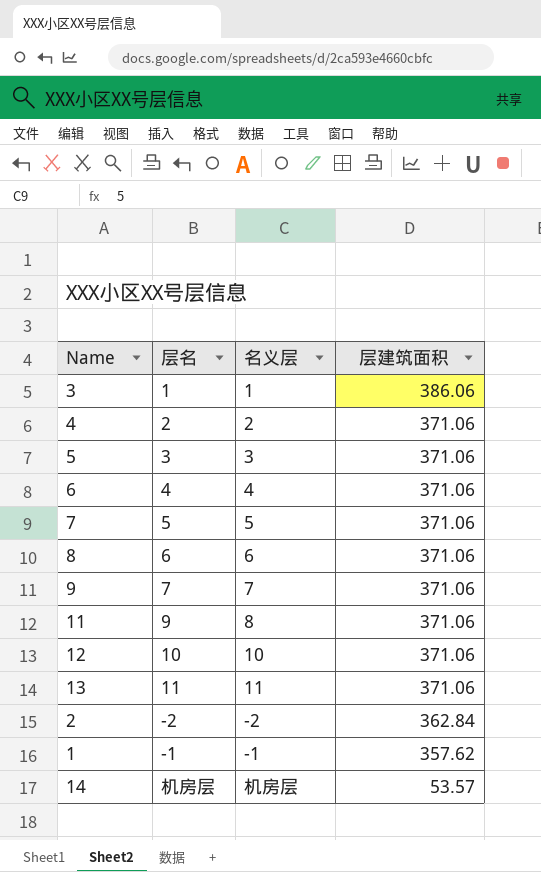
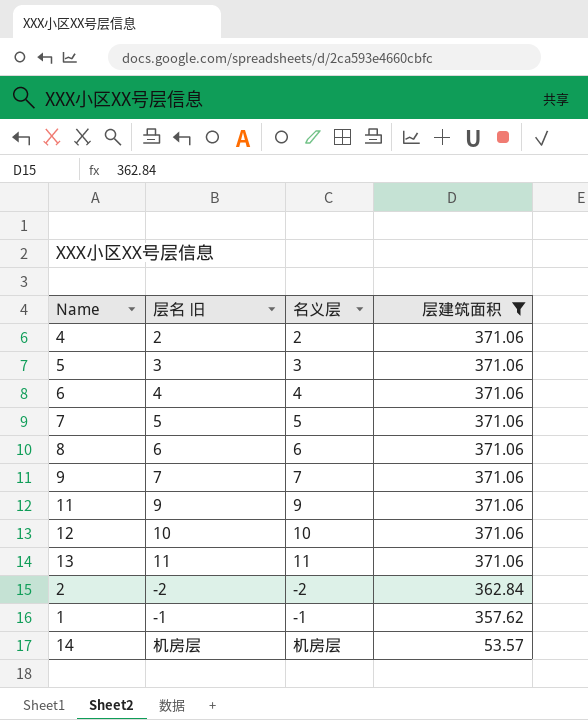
filter: none -> 层建筑面积 != 386.06
column name: 层名 -> 层名 旧
11 | 名义层: 8 -> 9

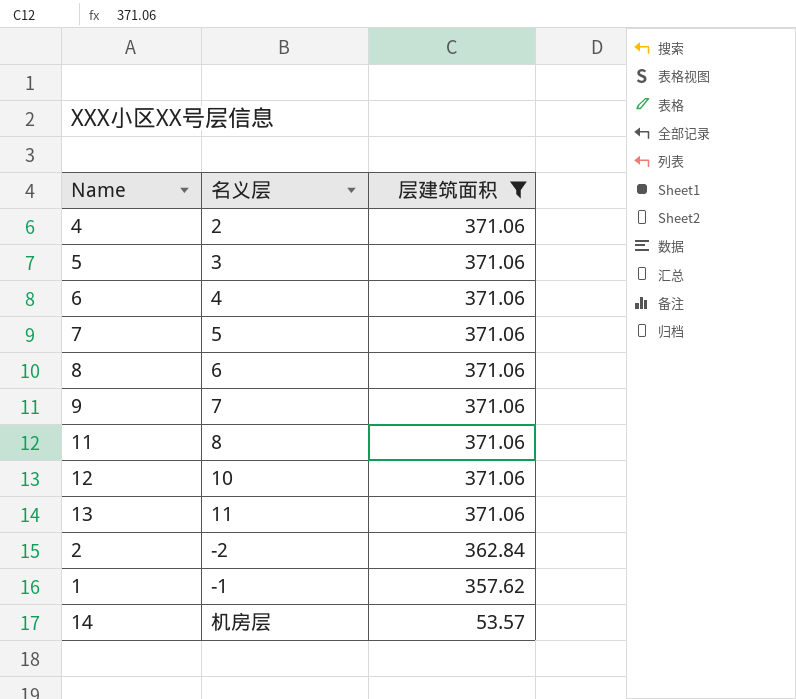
column 层名 旧 | position: 2 -> none
11 | 名义层: 9 -> 8

